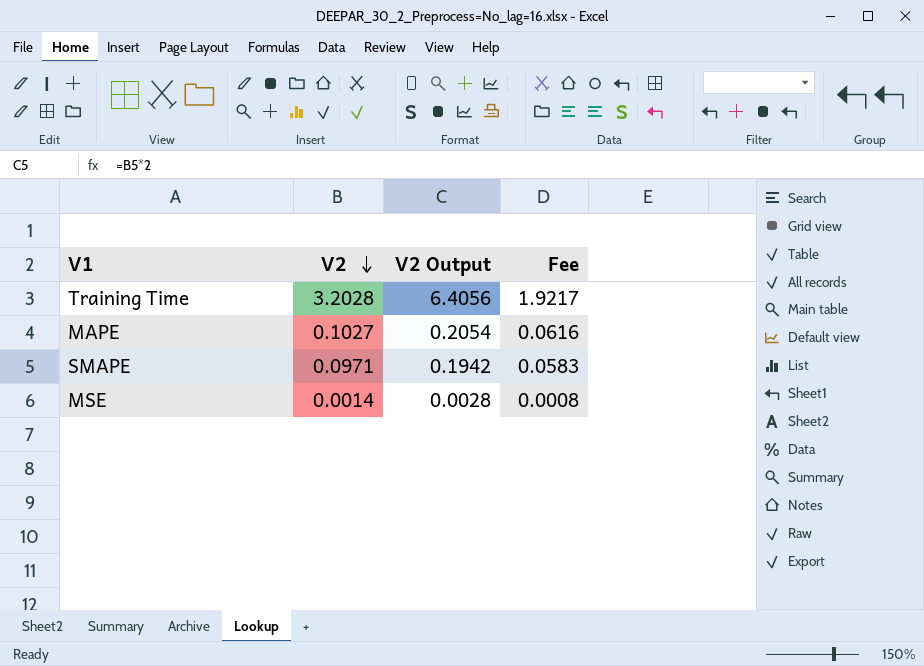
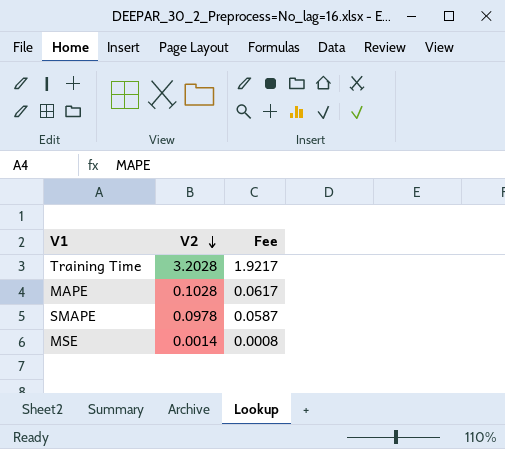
column V2 Output | formula: [V2] * 2 -> none
MAPE | V2: 0.1027 -> 0.1028
MAPE | Fee: 0.0616 -> 0.0617
SMAPE | V2: 0.0971 -> 0.0978
SMAPE | Fee: 0.0583 -> 0.0587

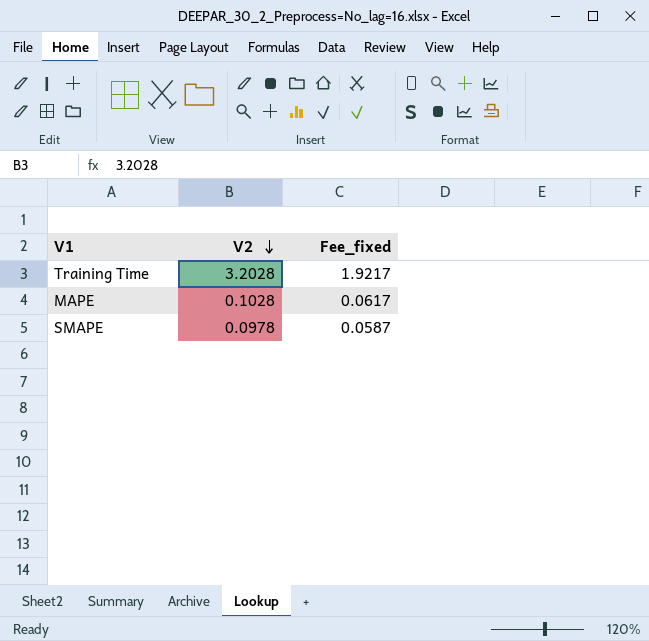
column name: Fee -> Fee_fixed
row MSE: 0.0014 | 0.0008 -> none

